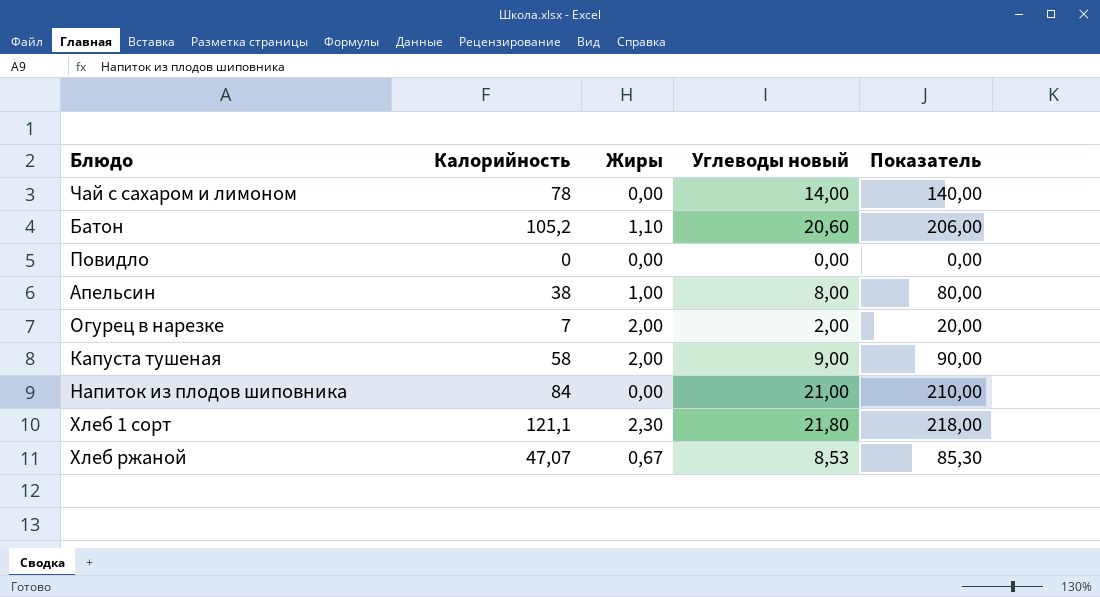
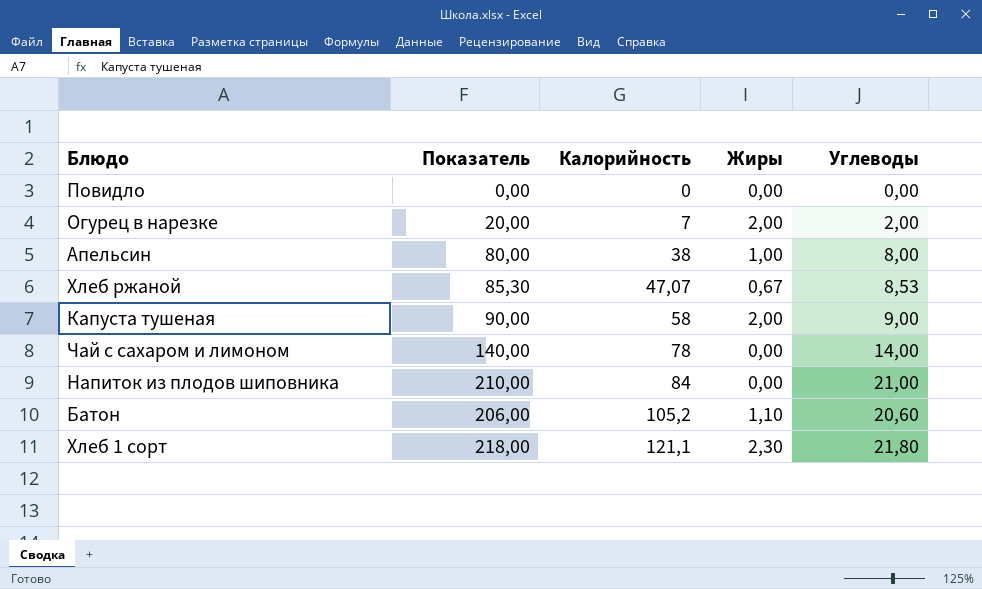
row order: none -> Калорийность ascending
column Показатель | position: 5 -> 2
column name: Углеводы новый -> Углеводы

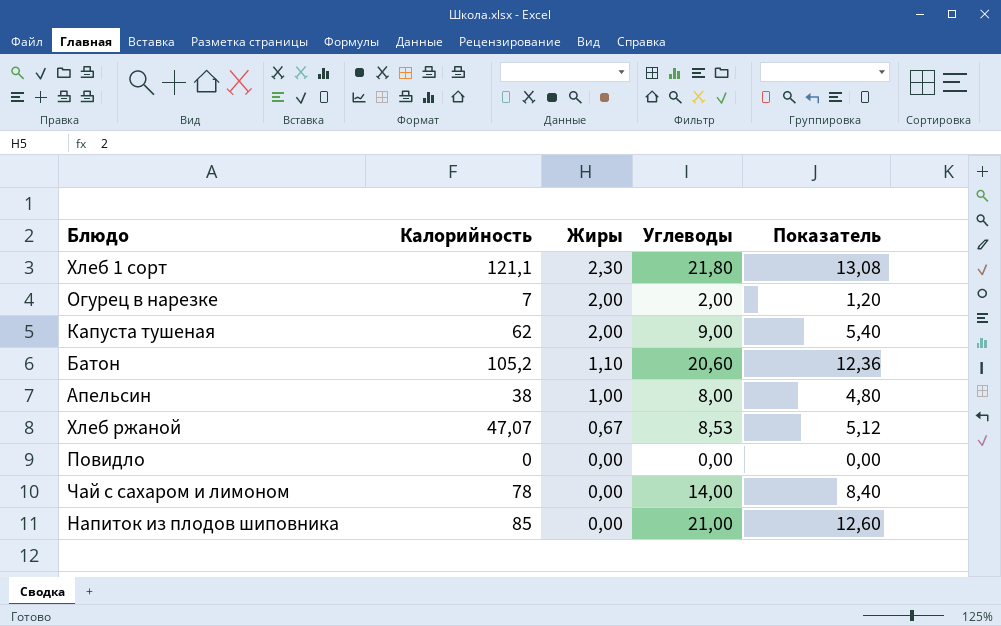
row order: Калорийность ascending -> Жиры descending
column Показатель | formula: [Углеводы] * 10 -> [Углеводы] * 0,6
column Показатель | position: 2 -> 5
Капуста тушеная | Калорийность: 58 -> 62
Напиток из плодов шиповника | Калорийность: 84 -> 85

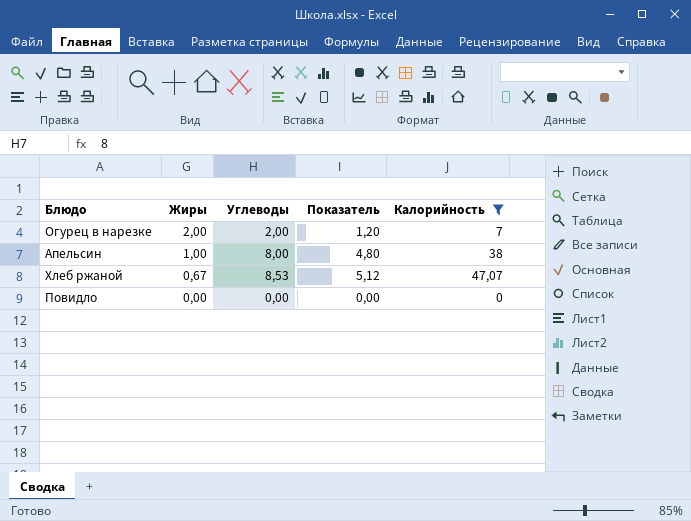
filter: none -> Калорийность <= 47,07
column Калорийность | position: 2 -> 5

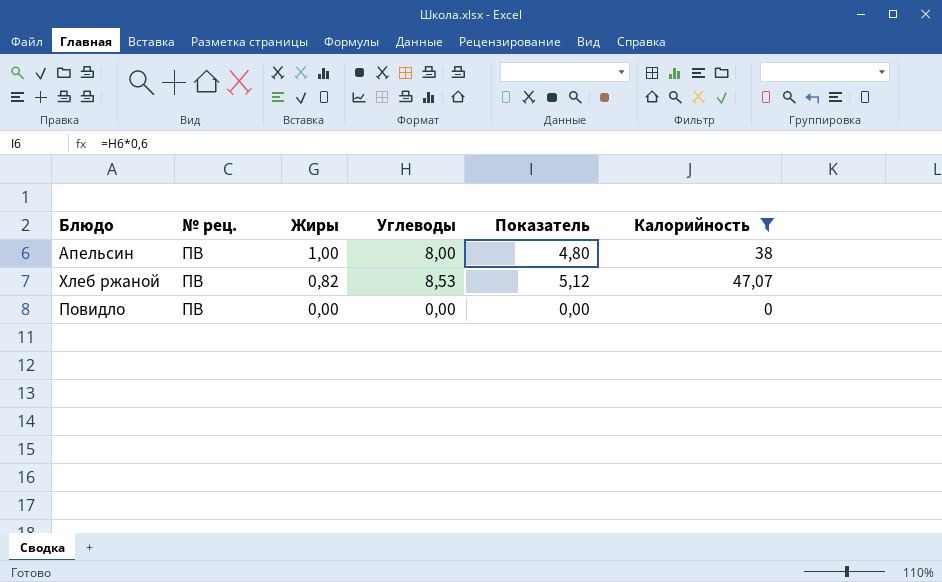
column № рец. | position: none -> 2
row Огурец в нарезке: 2,00 | 2,00 | 1,20 | 7 -> none
Хлеб ржаной | Жиры: 0,67 -> 0,82

